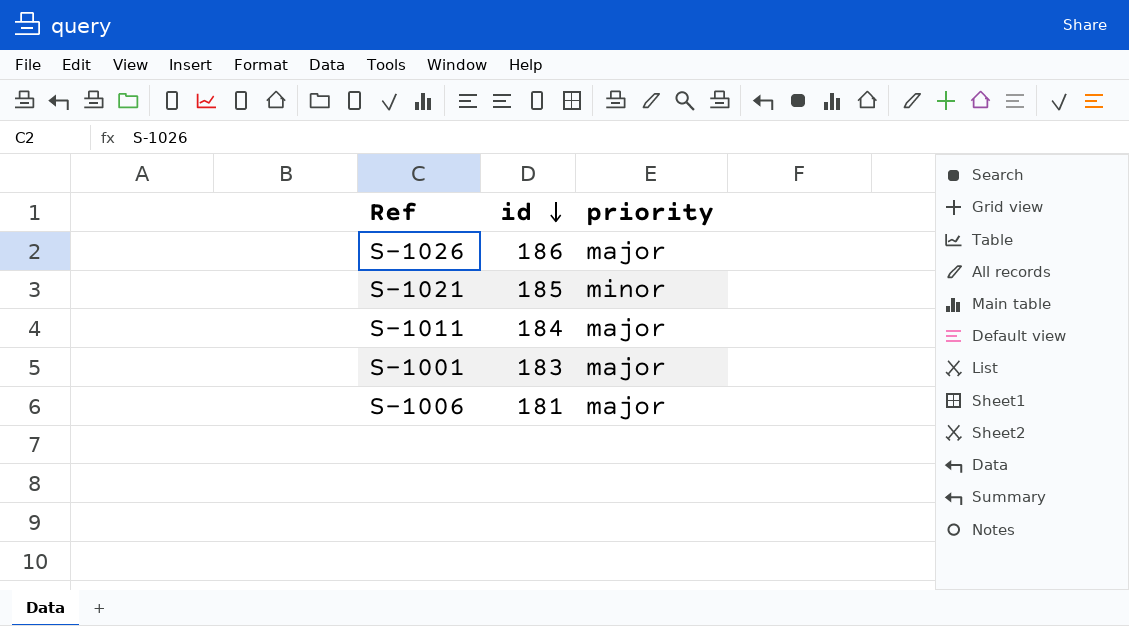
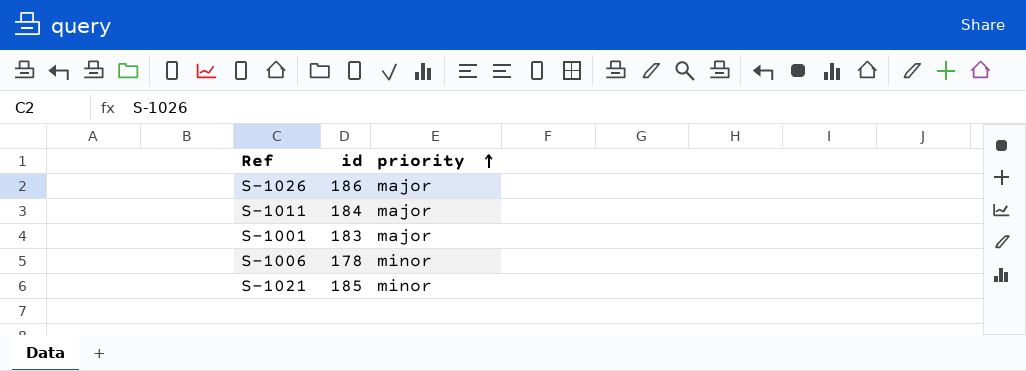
row order: id descending -> priority ascending
S-1006 | id: 181 -> 178
S-1006 | priority: major -> minor

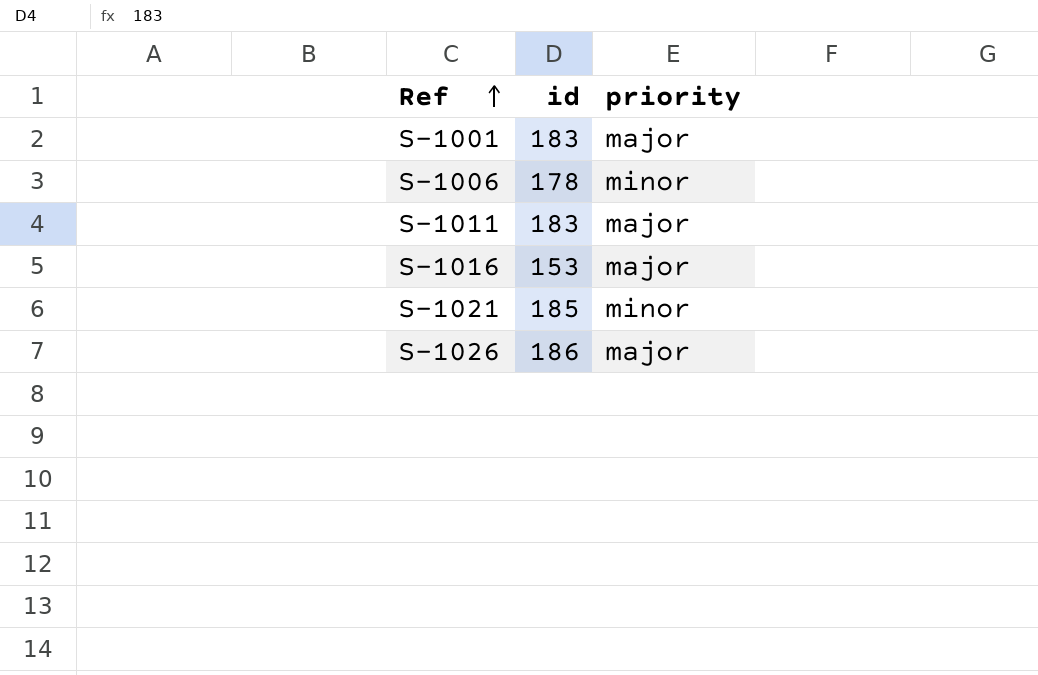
row order: priority ascending -> Ref ascending
S-1011 | id: 184 -> 183
row S-1016: none -> 153 | major

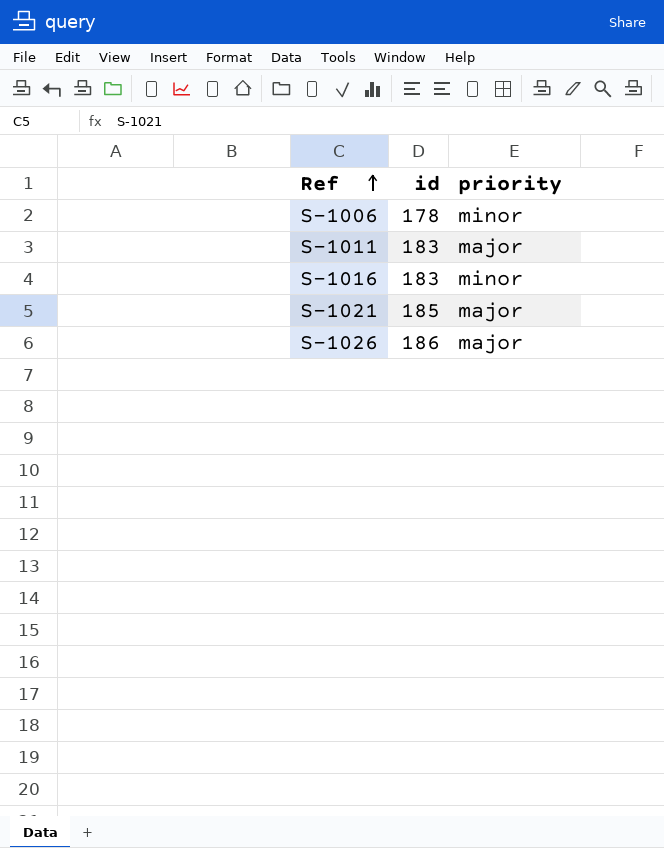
row S-1001: 183 | major -> none
S-1016 | id: 153 -> 183
S-1016 | priority: major -> minor
S-1021 | priority: minor -> major

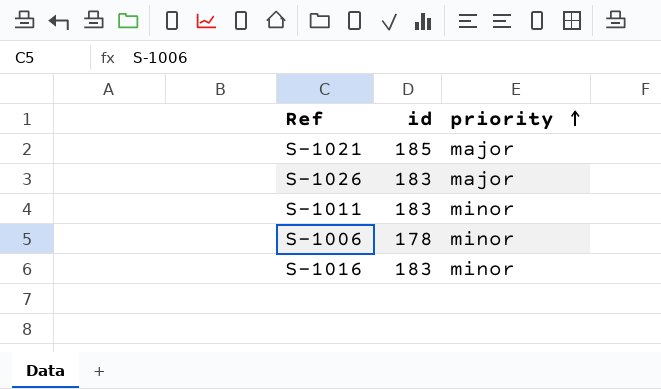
row order: Ref ascending -> priority ascending
S-1026 | id: 186 -> 183
S-1011 | priority: major -> minor

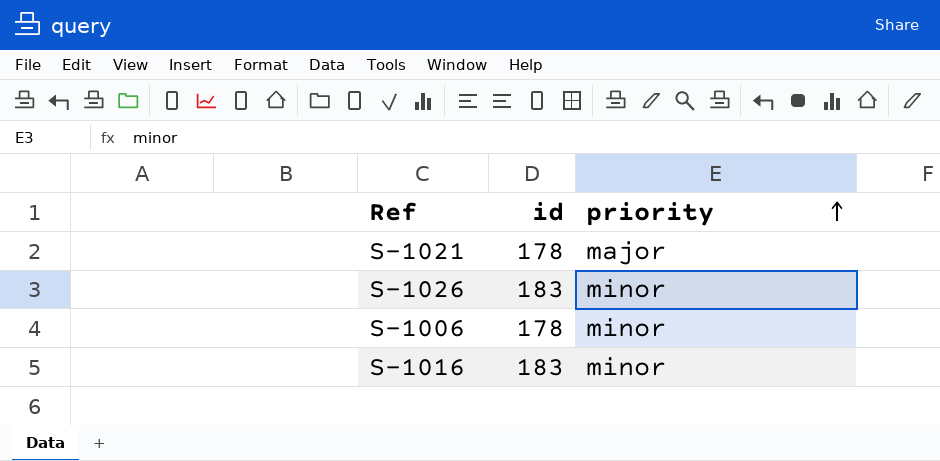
row S-1011: 183 | minor -> none
S-1021 | id: 185 -> 178
S-1026 | priority: major -> minor

